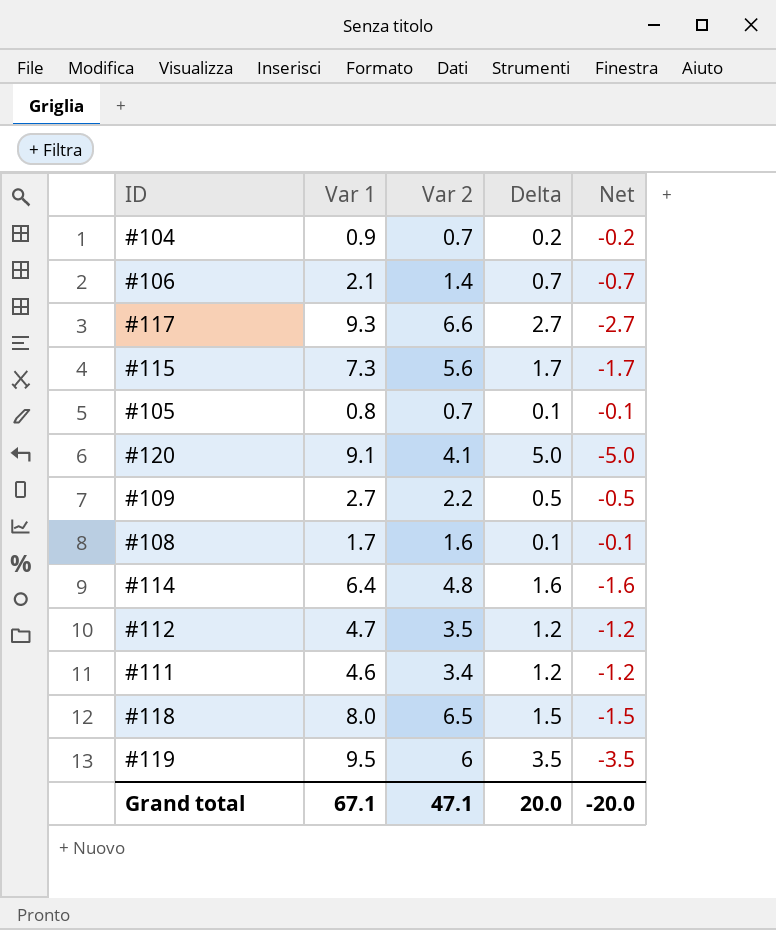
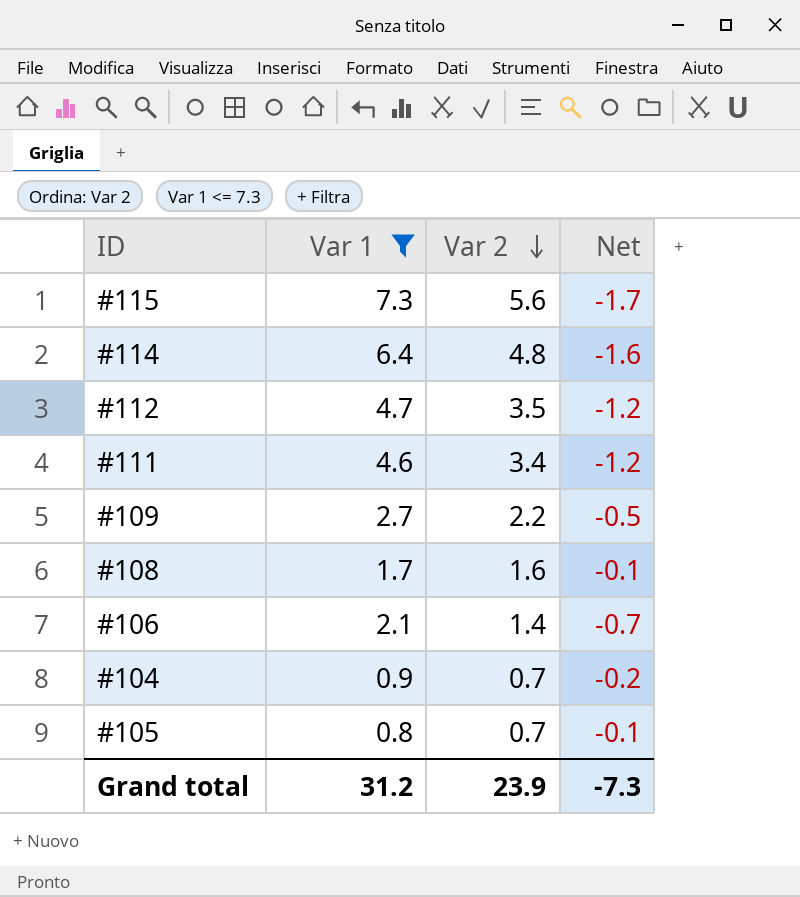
filter: none -> Var 1 <= 7.3
row order: none -> Var 2 descending
column Delta | formula: [Var 1] - [Var 2] -> none
Grand total | Var 1: 67.1 -> 31.2
Grand total | Var 2: 47.1 -> 23.9
Grand total | Net: -20.0 -> -7.3

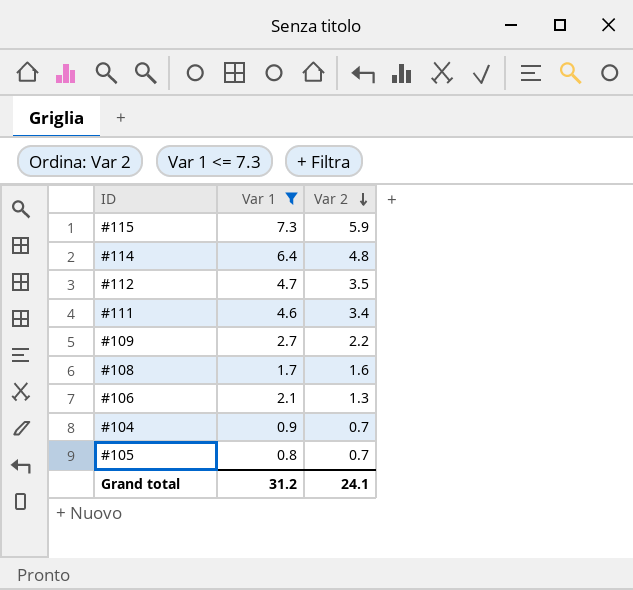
column Net | formula: [Var 2] - [Var 1] -> none
#115 | Var 2: 5.6 -> 5.9
#106 | Var 2: 1.4 -> 1.3
Grand total | Var 2: 23.9 -> 24.1

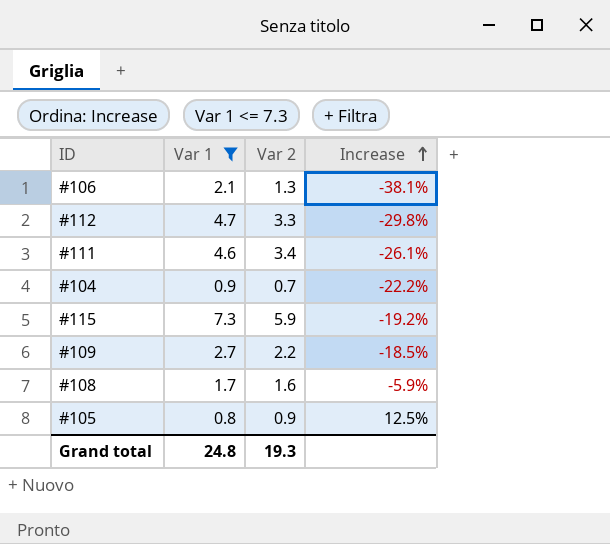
row order: Var 2 descending -> Increase ascending
column Increase | formula: none -> ([Var 2] - [Var 1]) / [Var 1]
row #114: 6.4 | 4.8 -> none
#112 | Var 2: 3.5 -> 3.3
#105 | Var 2: 0.7 -> 0.9
Grand total | Var 1: 31.2 -> 24.8
Grand total | Var 2: 24.1 -> 19.3

